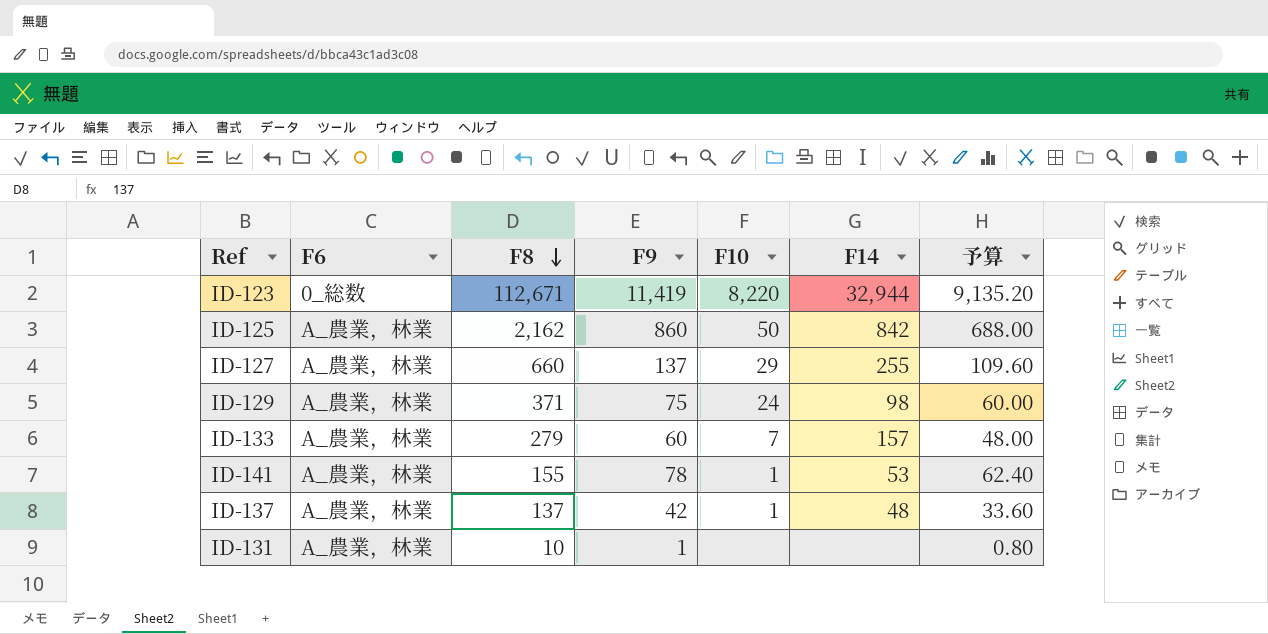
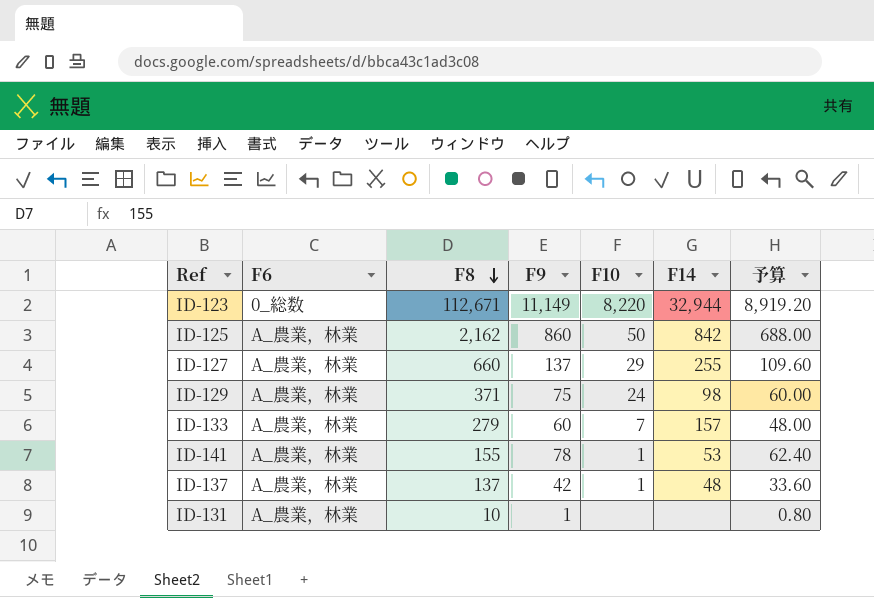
ID-123 | F9: 11,419 -> 11,149
ID-123 | 予算: 9,135.20 -> 8,919.20

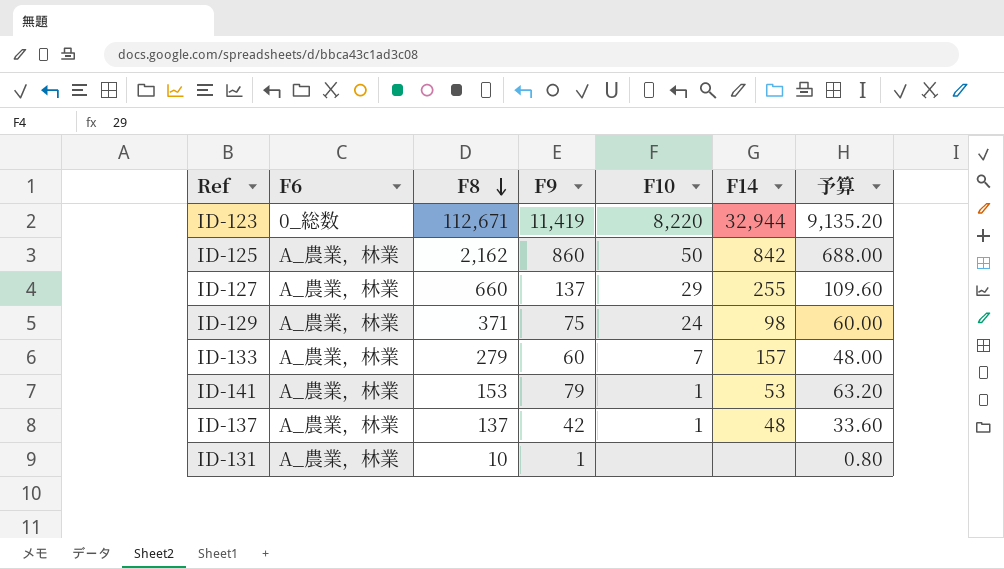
ID-123 | F9: 11,149 -> 11,419
ID-123 | 予算: 8,919.20 -> 9,135.20
ID-141 | F8: 155 -> 153
ID-141 | F9: 78 -> 79
ID-141 | 予算: 62.40 -> 63.20

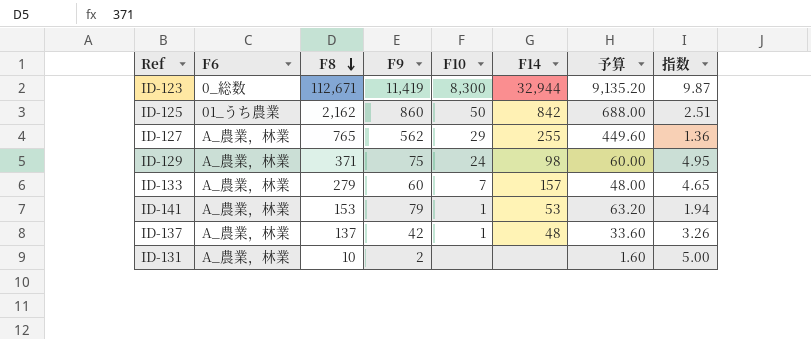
column 指数 | formula: none -> [F8] / [F9]
ID-123 | F10: 8,220 -> 8,300
ID-125 | F6: A_農業，林業 -> 01_うち農業
ID-127 | F8: 660 -> 765
ID-127 | F9: 137 -> 562
ID-127 | 予算: 109.60 -> 449.60
ID-131 | F9: 1 -> 2
ID-131 | 予算: 0.80 -> 1.60

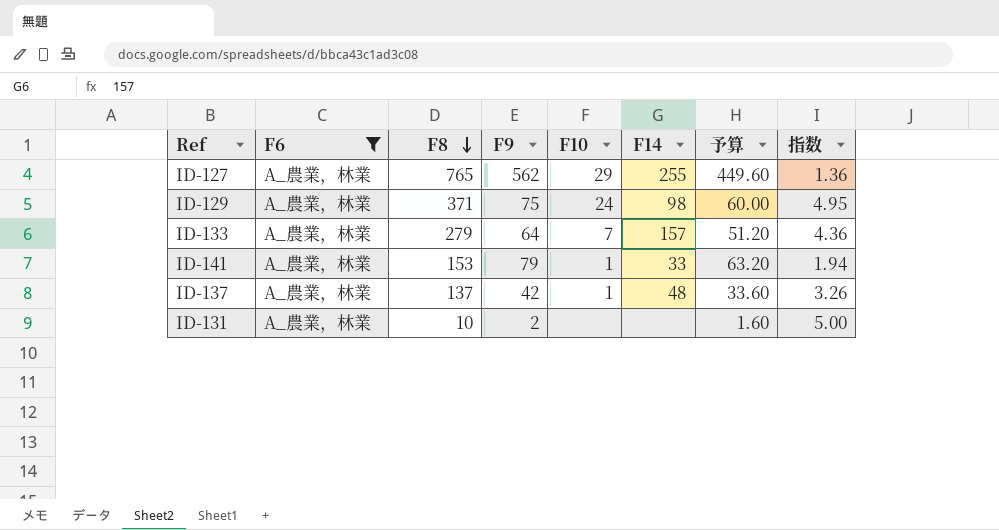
filter: none -> F6 = A_農業，林業
ID-133 | F9: 60 -> 64
ID-133 | 予算: 48.00 -> 51.20
ID-133 | 指数: 4.65 -> 4.36
ID-141 | F14: 53 -> 33

